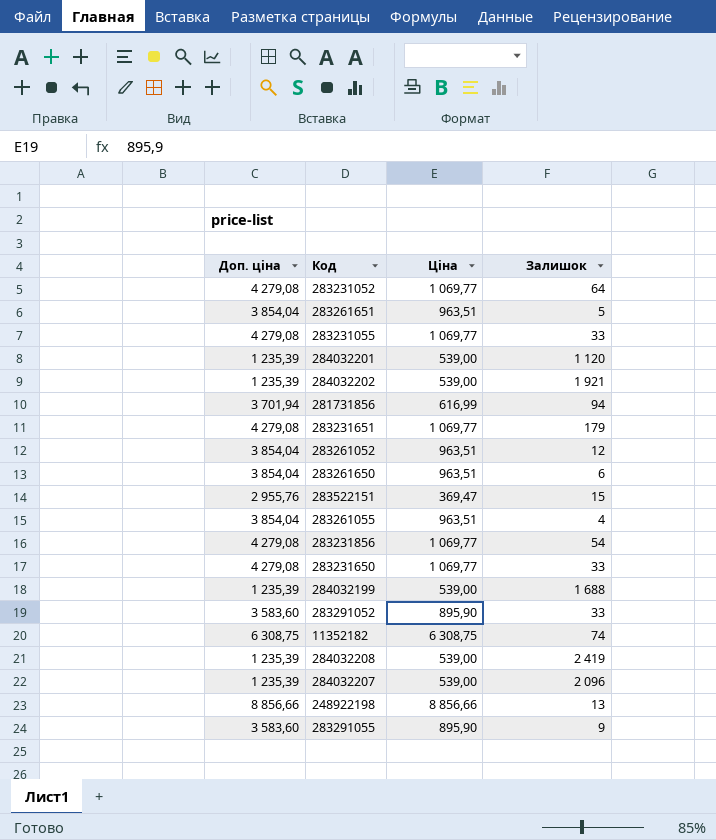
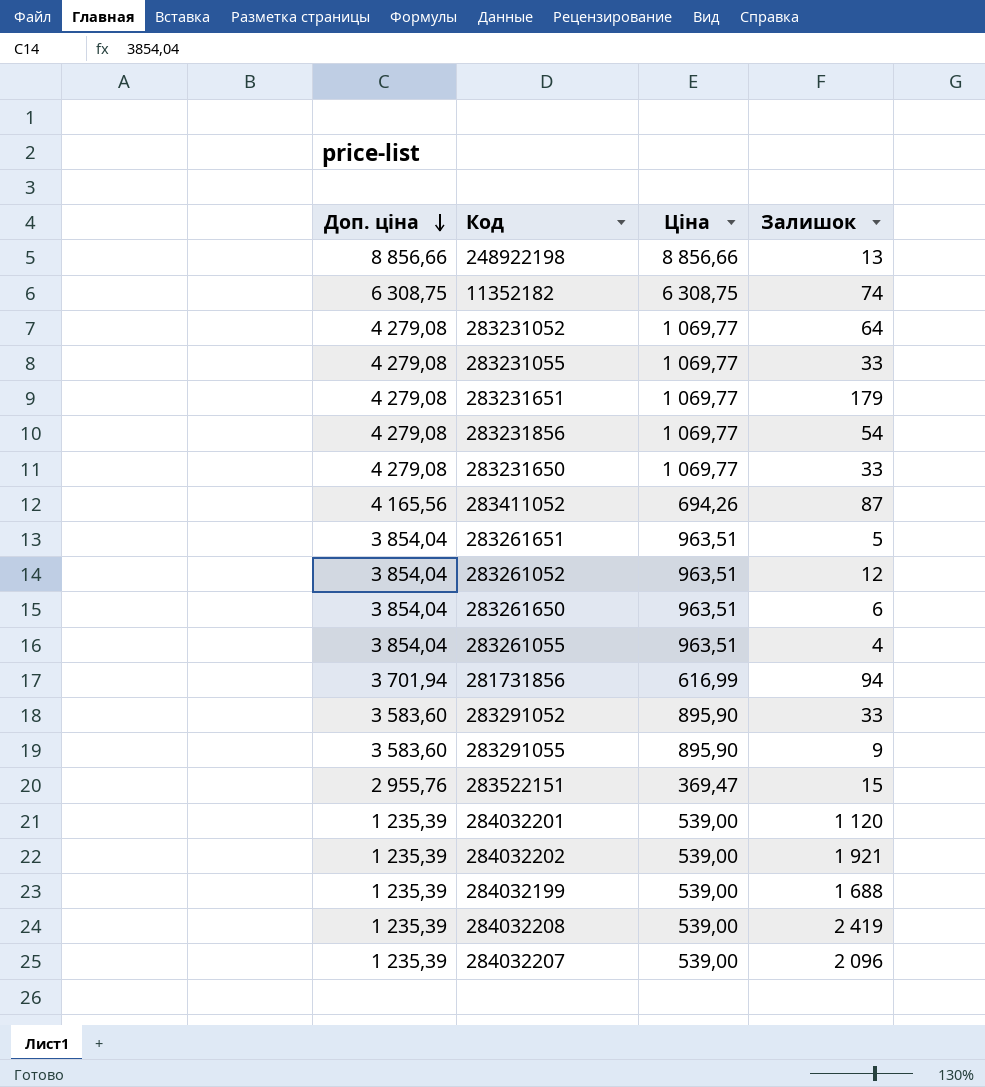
row order: none -> Доп. ціна descending
row 283411052: none -> 4 165,56 | 694,26 | 87

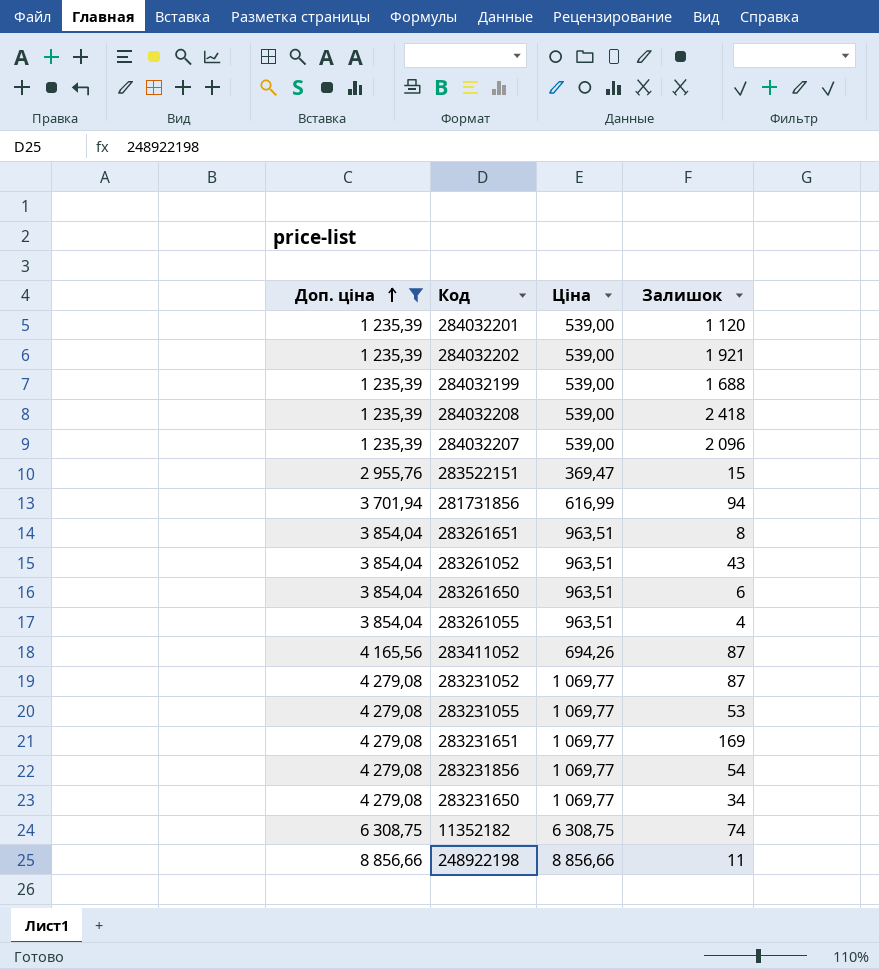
filter: none -> Доп. ціна != 3 583,60
row order: Доп. ціна descending -> Доп. ціна ascending
284032208 | Залишок: 2 419 -> 2 418
283261651 | Залишок: 5 -> 8
283261052 | Залишок: 12 -> 43
283231052 | Залишок: 64 -> 87
283231055 | Залишок: 33 -> 53
283231651 | Залишок: 179 -> 169
283231650 | Залишок: 33 -> 34
248922198 | Залишок: 13 -> 11

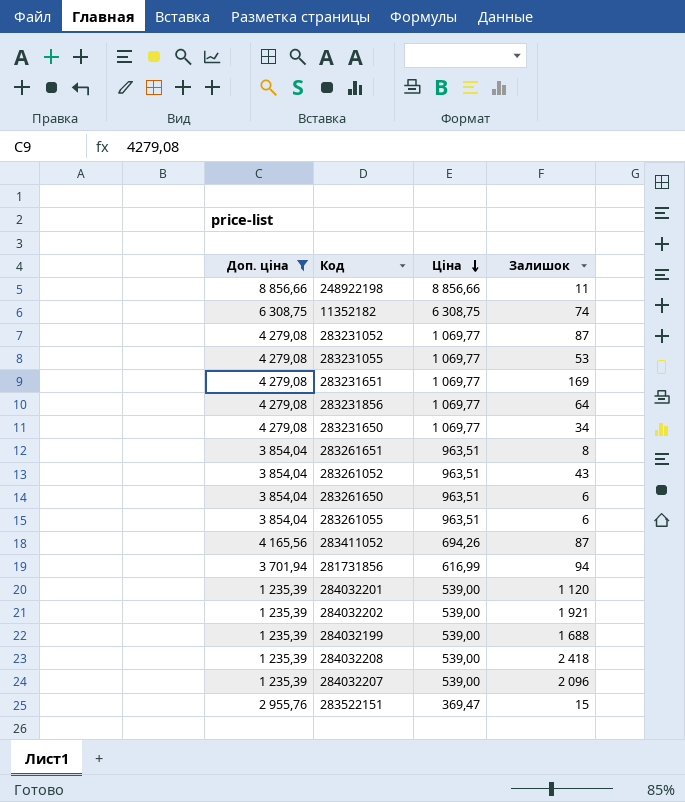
row order: Доп. ціна ascending -> Ціна descending
283231856 | Залишок: 54 -> 64
283261055 | Залишок: 4 -> 6

